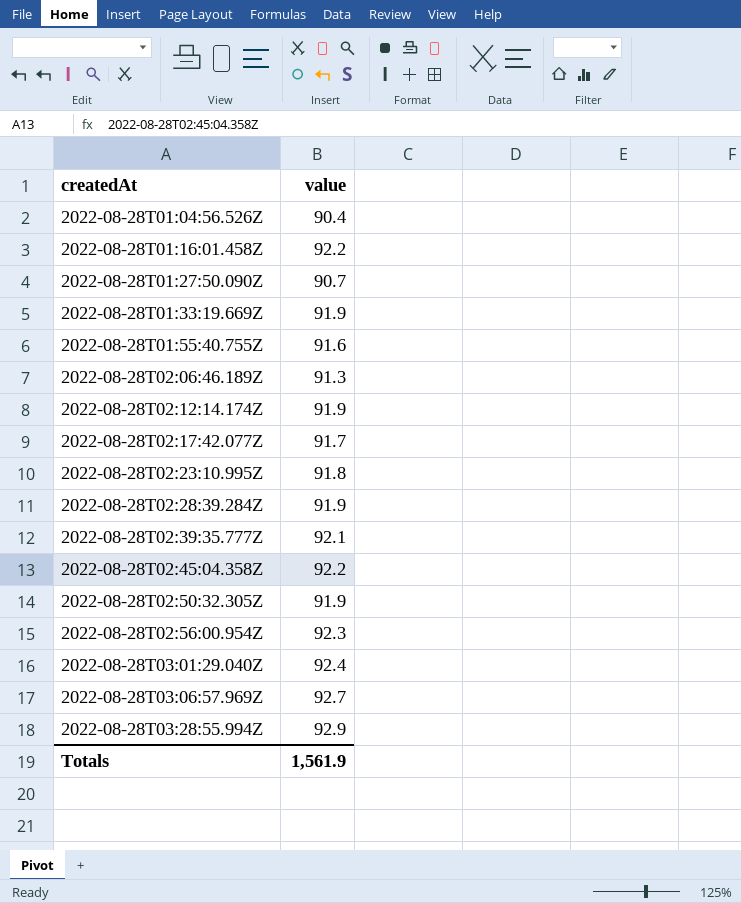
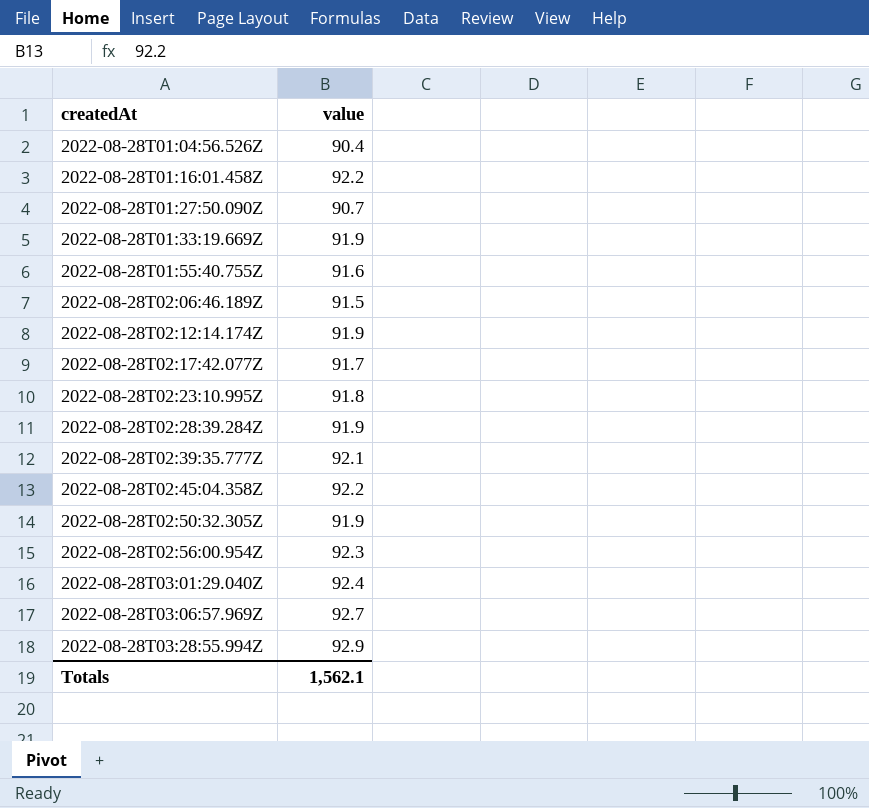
2022-08-28T02:06:46.189Z | value: 91.3 -> 91.5
Totals | value: 1,561.9 -> 1,562.1

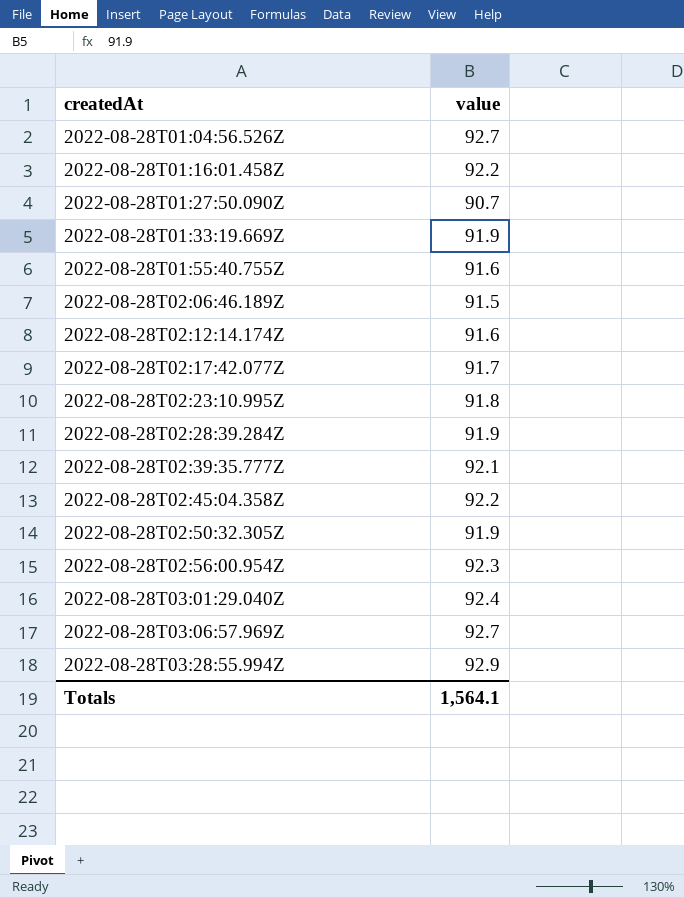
2022-08-28T01:04:56.526Z | value: 90.4 -> 92.7
2022-08-28T02:12:14.174Z | value: 91.9 -> 91.6
Totals | value: 1,562.1 -> 1,564.1

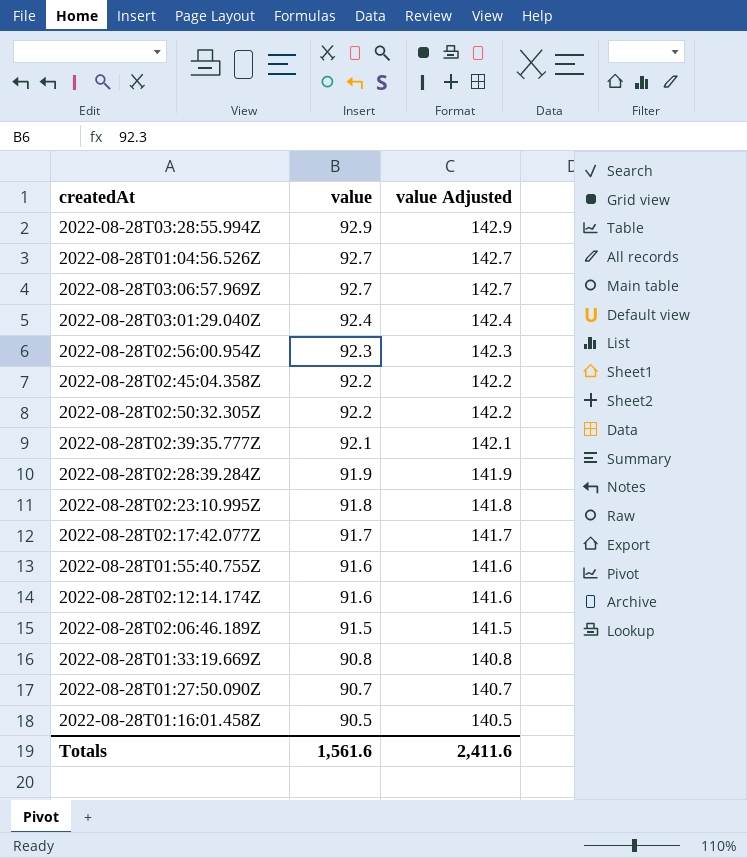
row order: createdAt ascending -> value descending
column value Adjusted | formula: none -> [value] + 50
2022-08-28T02:50:32.305Z | value: 91.9 -> 92.2
2022-08-28T01:33:19.669Z | value: 91.9 -> 90.8
2022-08-28T01:16:01.458Z | value: 92.2 -> 90.5
Totals | value: 1,564.1 -> 1,561.6

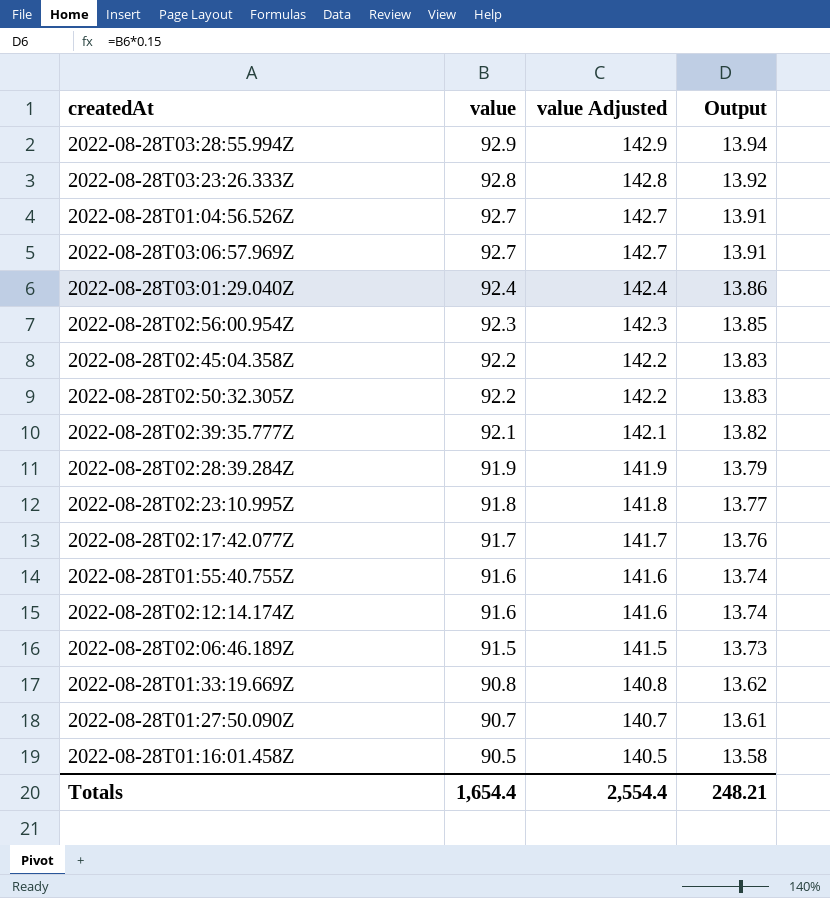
column Output | formula: none -> [value] * 0.15
row 2022-08-28T03:23:26.333Z: none -> 92.8 | 142.8 | 13.92
Totals | value: 1,561.6 -> 1,654.4
Totals | value Adjusted: 2,411.6 -> 2,554.4

